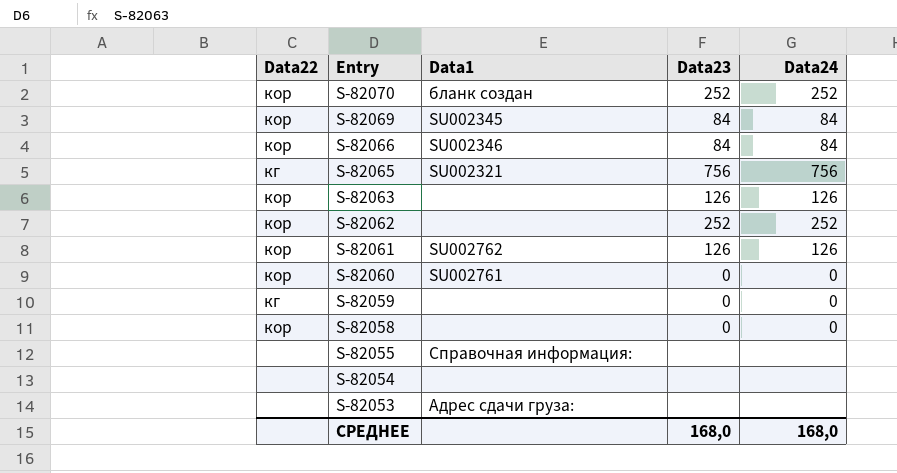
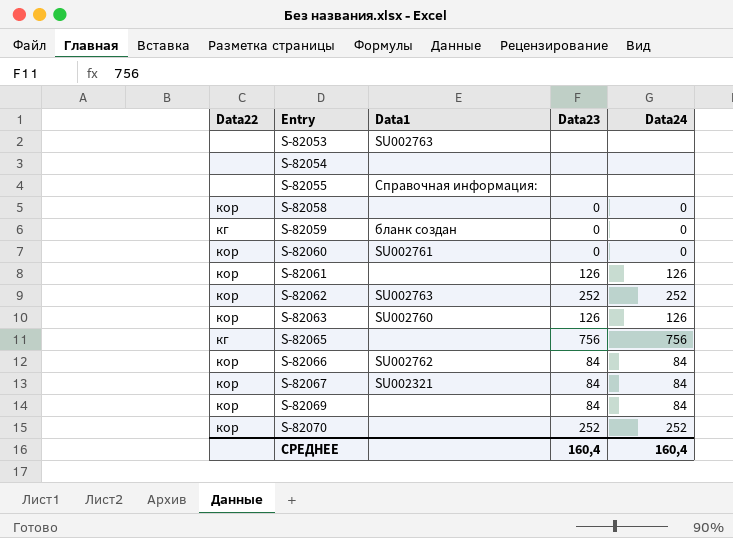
row order: Entry descending -> Entry ascending
S-82053 | Data1: Адрес сдачи груза: -> SU002763
S-82059 | Data1: none -> бланк создан
S-82061 | Data1: SU002762 -> none
S-82062 | Data1: none -> SU002763
S-82063 | Data1: none -> SU002760
S-82065 | Data1: SU002321 -> none
S-82066 | Data1: SU002346 -> SU002762
row S-82067: none -> кор | SU002321 | 84 | 84
S-82069 | Data1: SU002345 -> none
S-82070 | Data1: бланк создан -> none
СРЕДНЕЕ | Data23: 168,0 -> 160,4
СРЕДНЕЕ | Data24: 168,0 -> 160,4

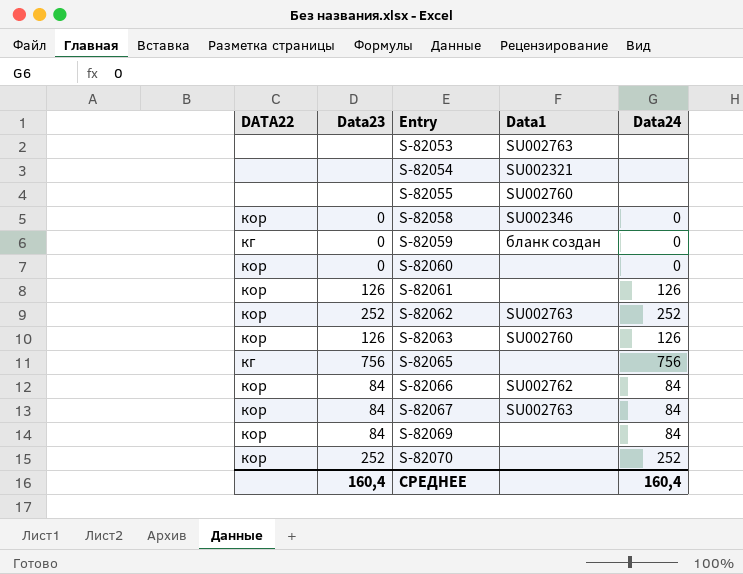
column name: Data22 -> DATA22
column Data23 | position: 4 -> 2
S-82054 | Data1: none -> SU002321
S-82055 | Data1: Справочная информация: -> SU002760
S-82058 | Data1: none -> SU002346
S-82060 | Data1: SU002761 -> none
S-82067 | Data1: SU002321 -> SU002763

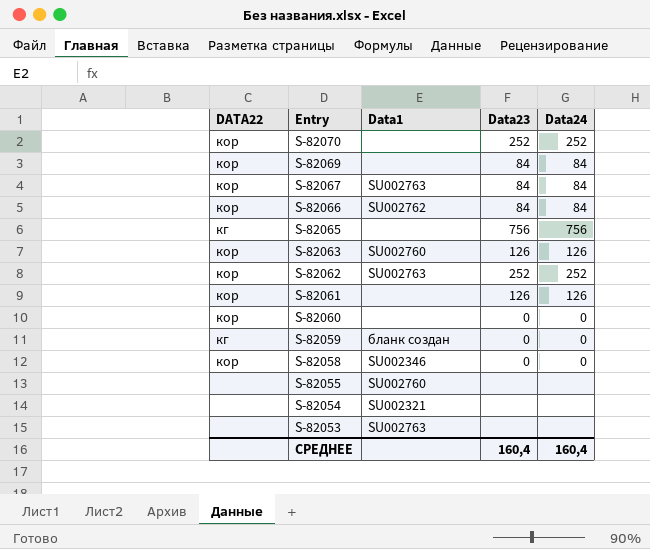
row order: Entry ascending -> Entry descending
column Data23 | position: 2 -> 4

